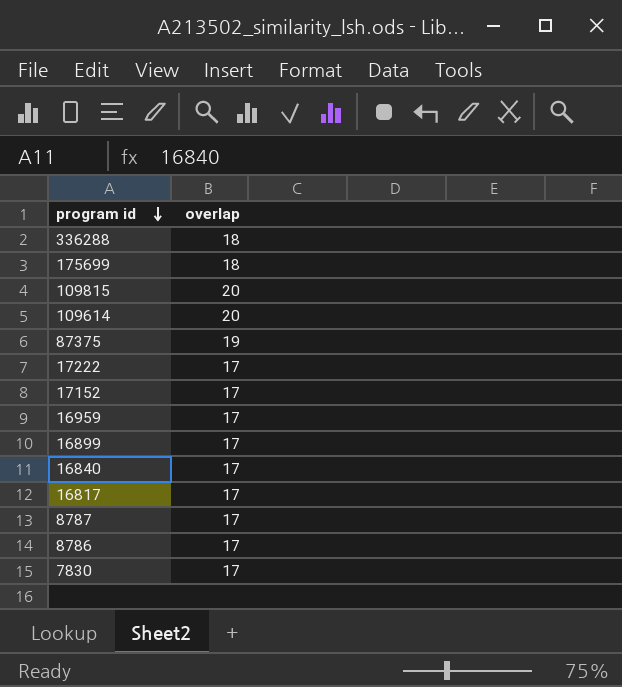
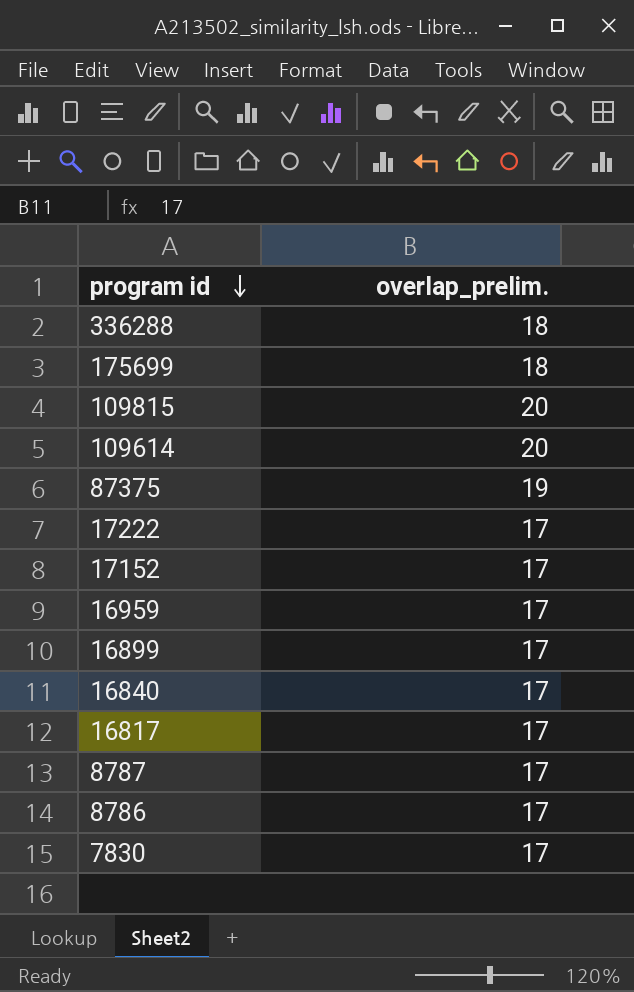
column name: overlap -> overlap_prelim.

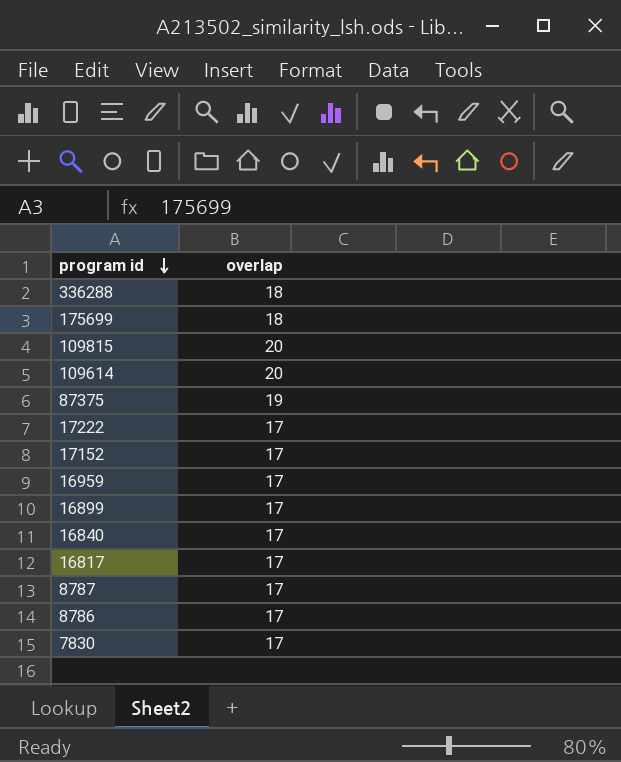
column name: overlap_prelim. -> overlap

